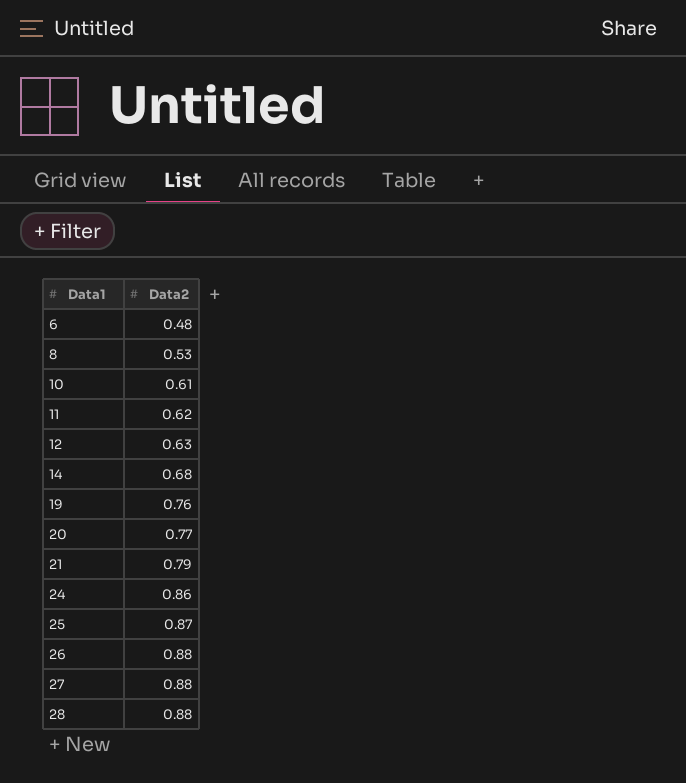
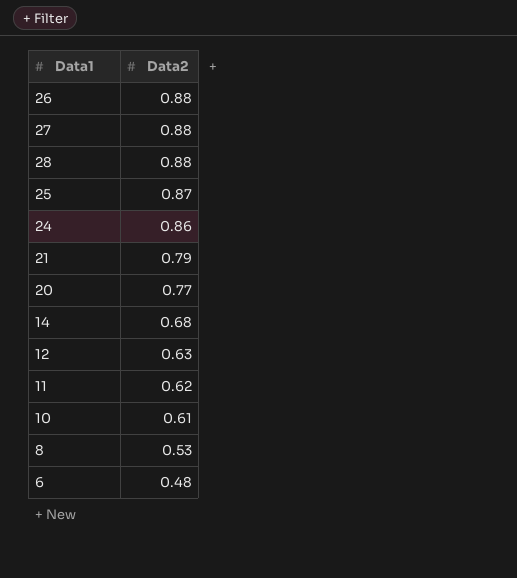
row order: Data1 ascending -> Data2 descending
row 19: 0.76 -> none

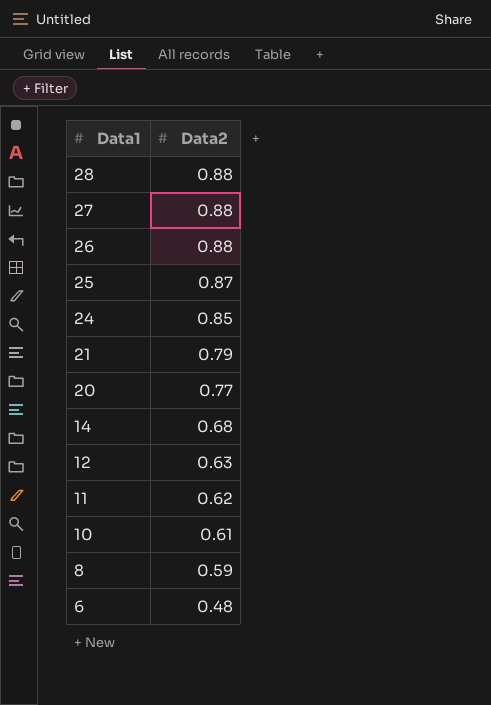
row order: Data2 descending -> Data1 descending
24 | Data2: 0.86 -> 0.85
8 | Data2: 0.53 -> 0.59

